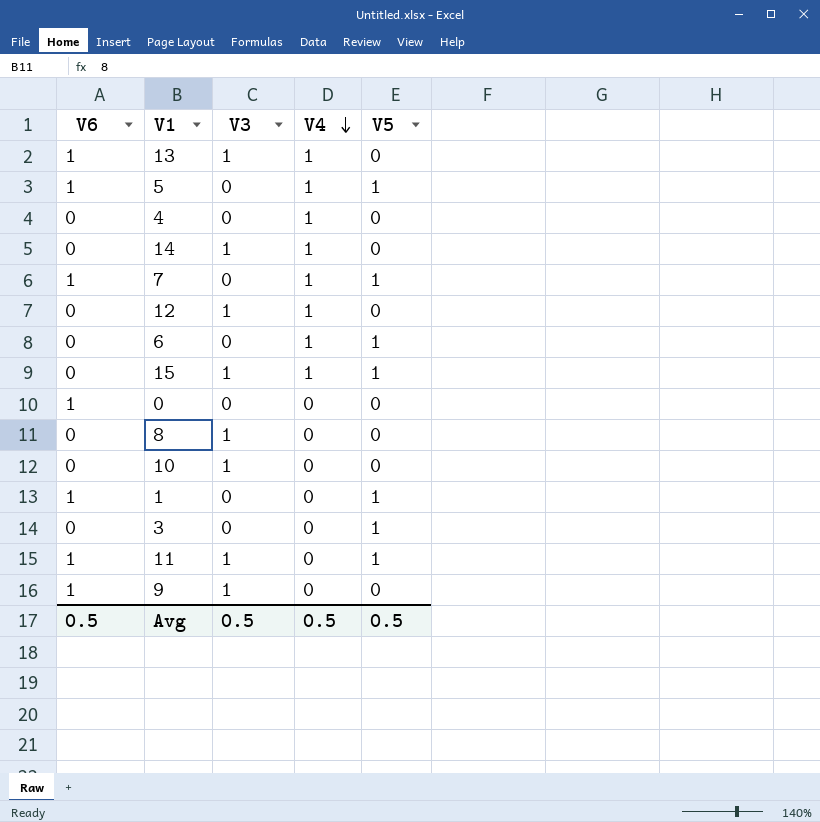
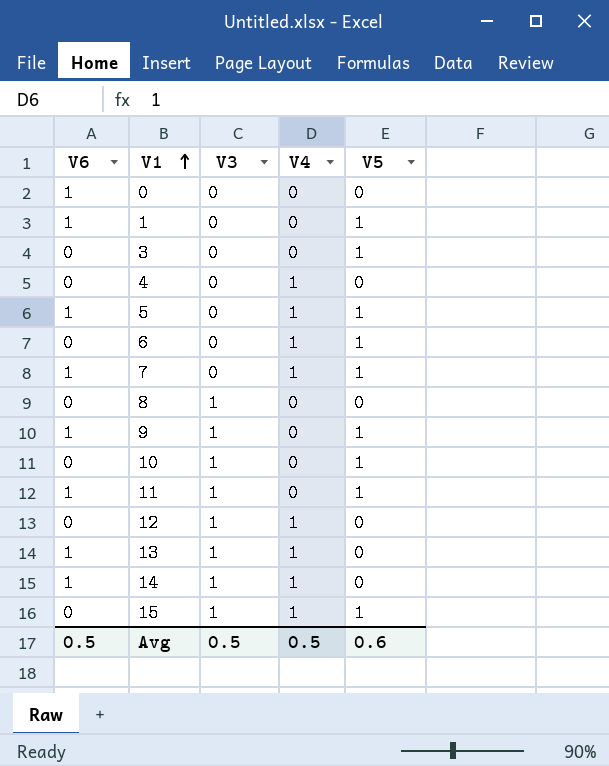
row order: V4 descending -> V1 ascending
9 | V5: 0 -> 1
10 | V5: 0 -> 1
14 | V6: 0 -> 1
Avg | V5: 0.5 -> 0.6

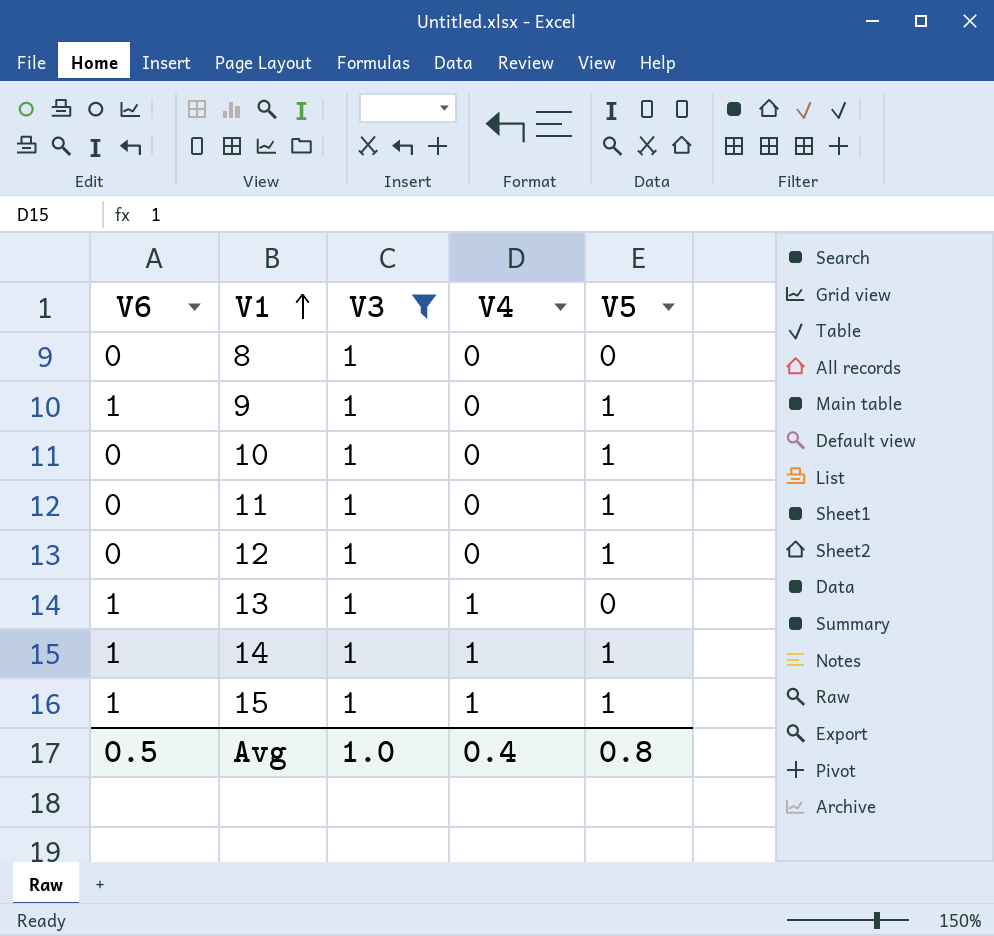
filter: none -> V3 = 1
11 | V6: 1 -> 0
12 | V4: 1 -> 0
12 | V5: 0 -> 1
14 | V5: 0 -> 1
15 | V6: 0 -> 1
Avg | V3: 0.5 -> 1.0
Avg | V4: 0.5 -> 0.4
Avg | V5: 0.6 -> 0.8

